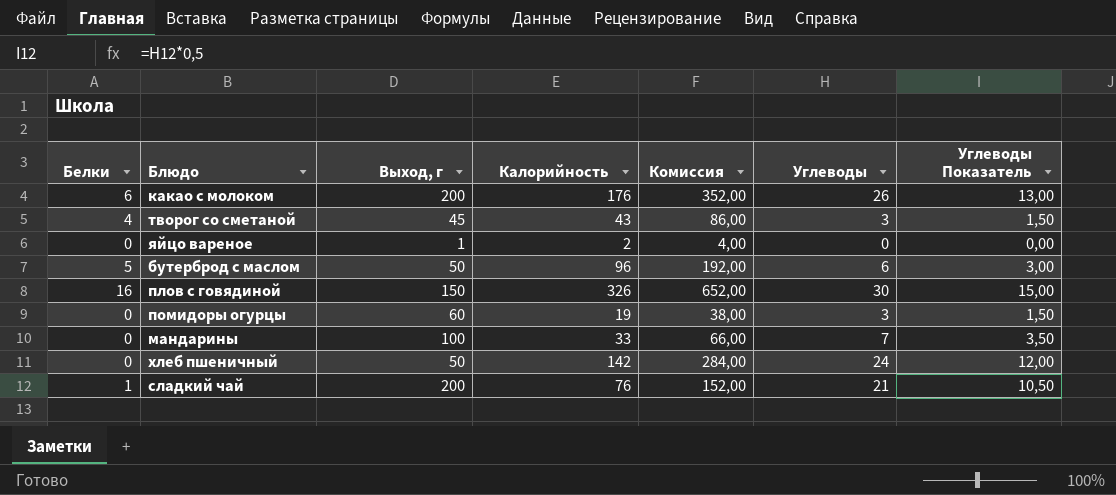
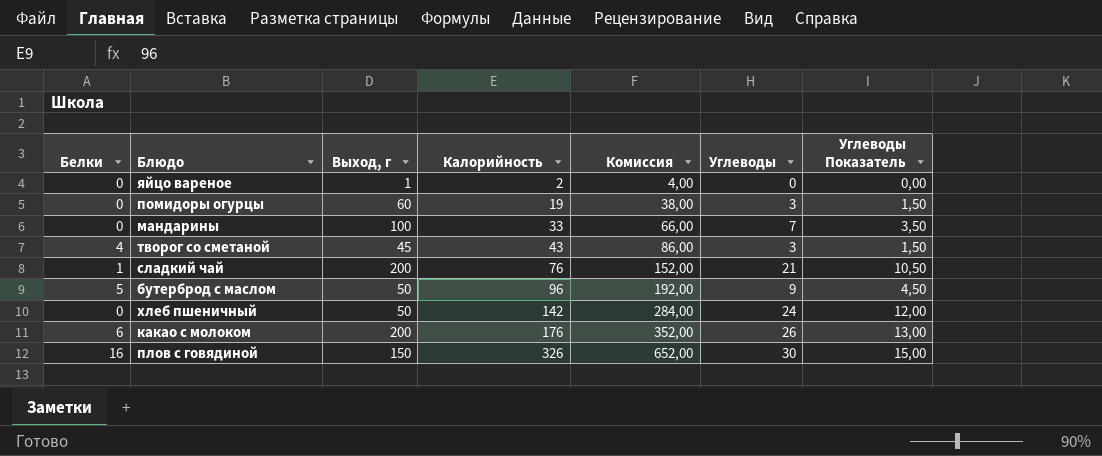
row order: none -> Калорийность ascending
бутерброд с маслом | Углеводы: 6 -> 9
бутерброд с маслом | Углеводы Показатель: 3,00 -> 4,50

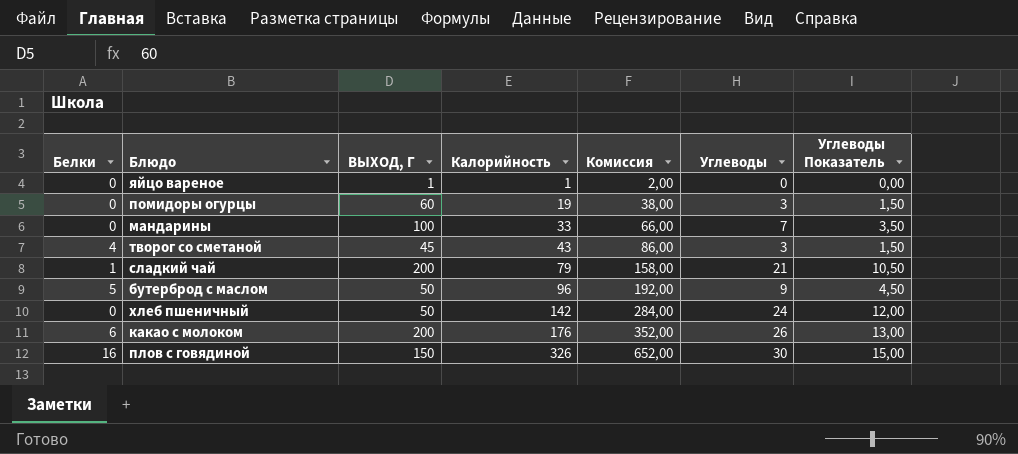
column name: Выход, г -> ВЫХОД, Г
яйцо вареное | Калорийность: 2 -> 1
яйцо вареное | Комиссия: 4,00 -> 2,00
сладкий чай | Калорийность: 76 -> 79
сладкий чай | Комиссия: 152,00 -> 158,00

